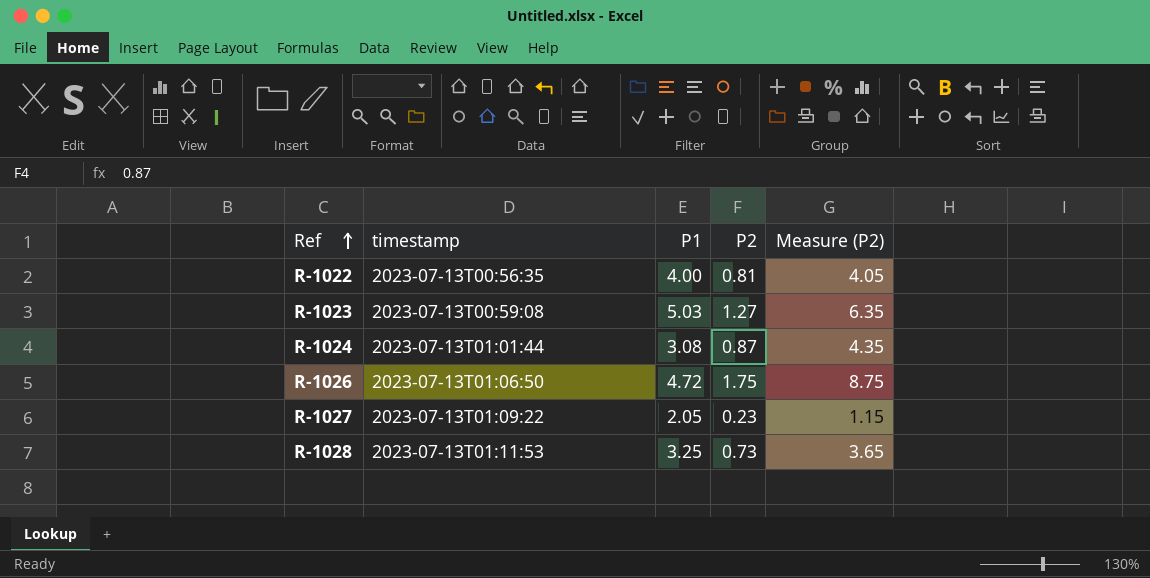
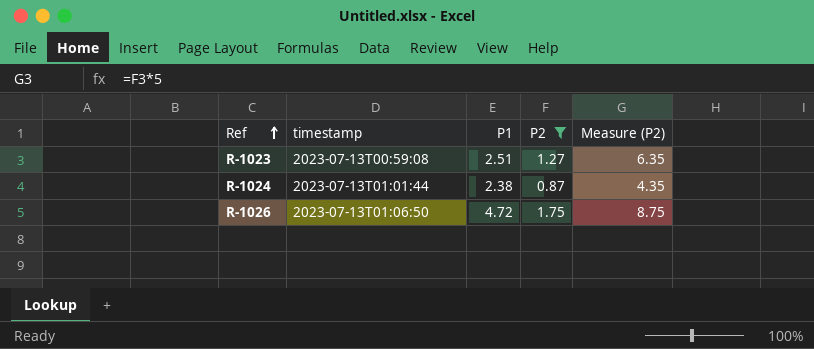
filter: none -> P2 >= 0.87
R-1023 | P1: 5.03 -> 2.51
R-1024 | P1: 3.08 -> 2.38

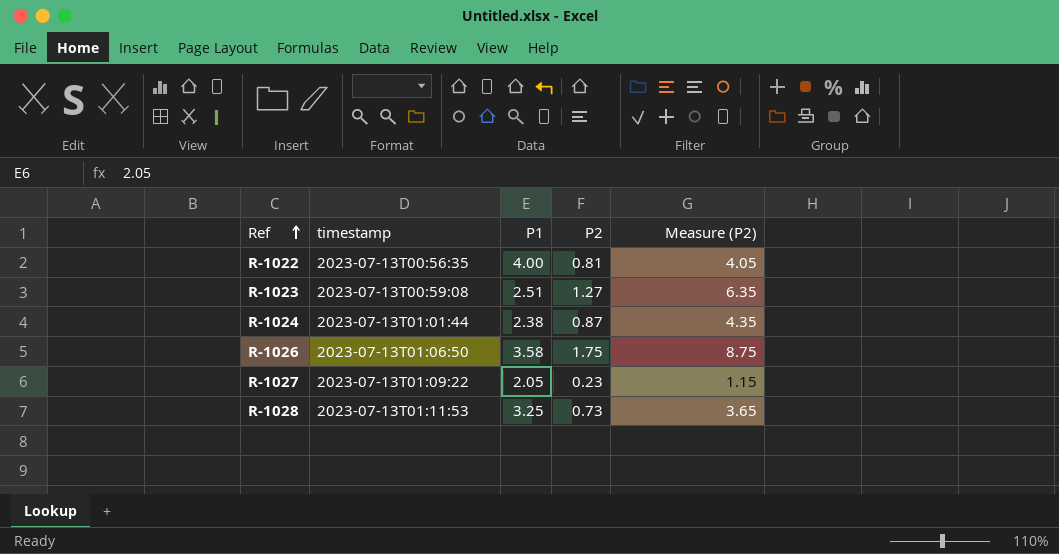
filter: P2 >= 0.87 -> none
R-1026 | P1: 4.72 -> 3.58

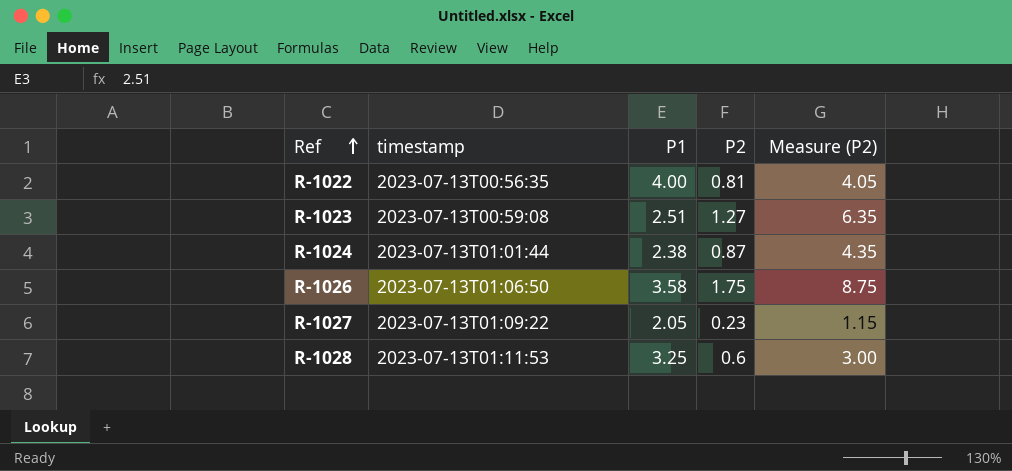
R-1028 | P2: 0.73 -> 0.6
R-1028 | Measure (P2): 3.65 -> 3.00

